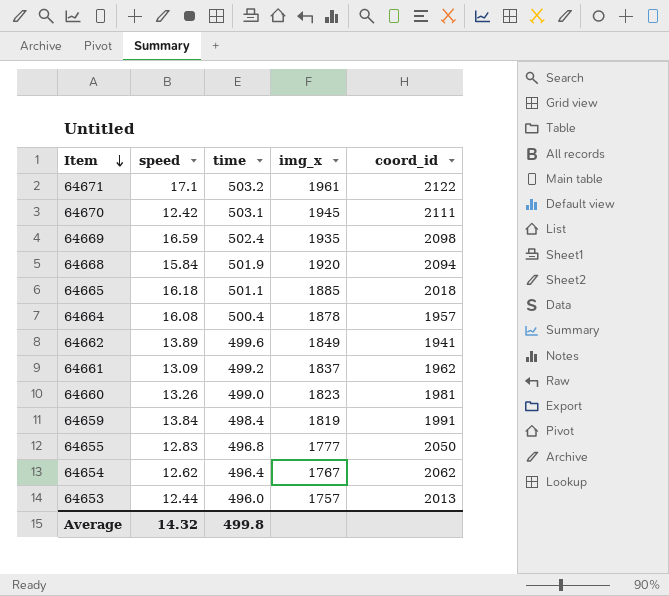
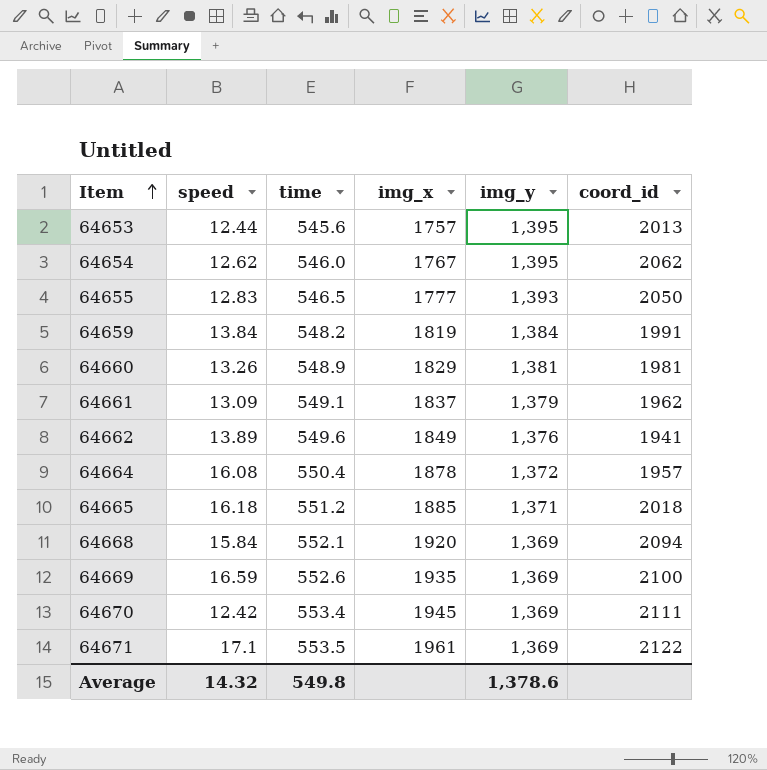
row order: Item descending -> Item ascending
column img_y | position: none -> 5
64653 | time: 496.0 -> 545.6
64654 | time: 496.4 -> 546.0
64655 | time: 496.8 -> 546.5
64659 | time: 498.4 -> 548.2
64660 | time: 499.0 -> 548.9
64660 | img_x: 1823 -> 1829
64661 | time: 499.2 -> 549.1
64662 | time: 499.6 -> 549.6
64664 | time: 500.4 -> 550.4
64665 | time: 501.1 -> 551.2
64668 | time: 501.9 -> 552.1
64669 | time: 502.4 -> 552.6
64669 | coord_id: 2098 -> 2100
64670 | time: 503.1 -> 553.4
64671 | time: 503.2 -> 553.5
Average | time: 499.8 -> 549.8

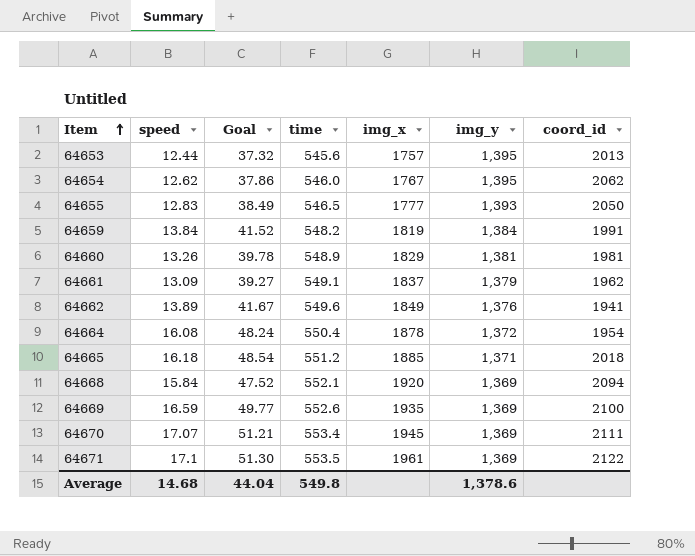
column Goal | formula: none -> [speed] * 3
64664 | coord_id: 1957 -> 1954
64670 | speed: 12.42 -> 17.07
Average | speed: 14.32 -> 14.68

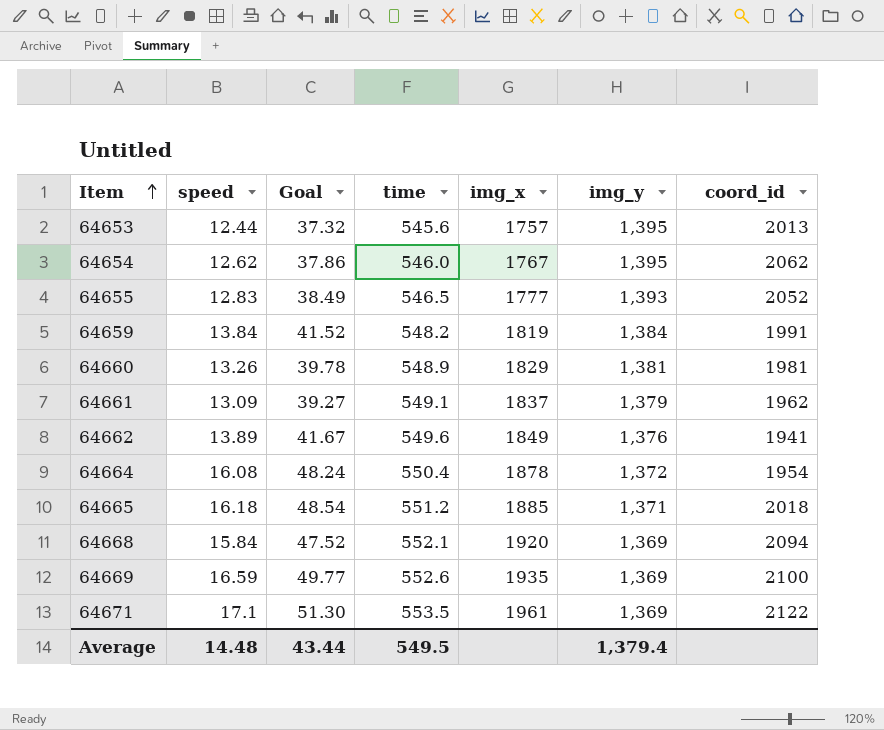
row 64670: 17.07 | 51.21 | 553.4 | 1945 | 1,369 | 2111 -> none
64655 | coord_id: 2050 -> 2052
Average | speed: 14.68 -> 14.48
Average | Goal: 44.04 -> 43.44
Average | time: 549.8 -> 549.5
Average | img_y: 1,378.6 -> 1,379.4

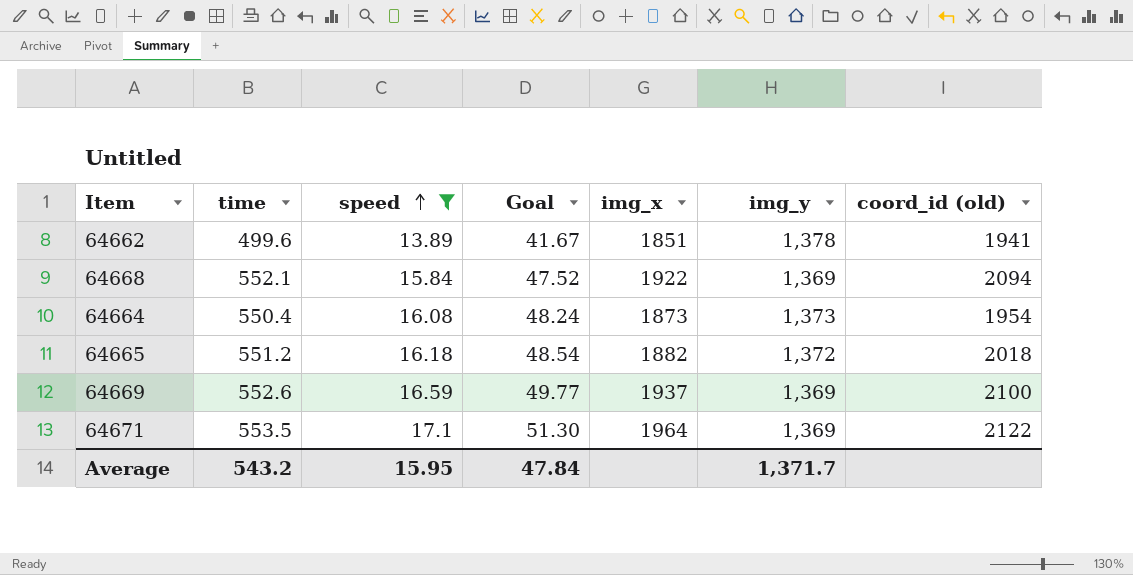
filter: none -> speed >= 13.89
row order: Item ascending -> speed ascending
column time | position: 4 -> 2
column name: coord_id -> coord_id (old)
64662 | time: 549.6 -> 499.6
64662 | img_x: 1849 -> 1851
64662 | img_y: 1,376 -> 1,378
64668 | img_x: 1920 -> 1922
64664 | img_x: 1878 -> 1873
64664 | img_y: 1,372 -> 1,373
64665 | img_x: 1885 -> 1882
64665 | img_y: 1,371 -> 1,372
64669 | img_x: 1935 -> 1937
64671 | img_x: 1961 -> 1964
Average | time: 549.5 -> 543.2
Average | speed: 14.48 -> 15.95
Average | Goal: 43.44 -> 47.84
Average | img_y: 1,379.4 -> 1,371.7

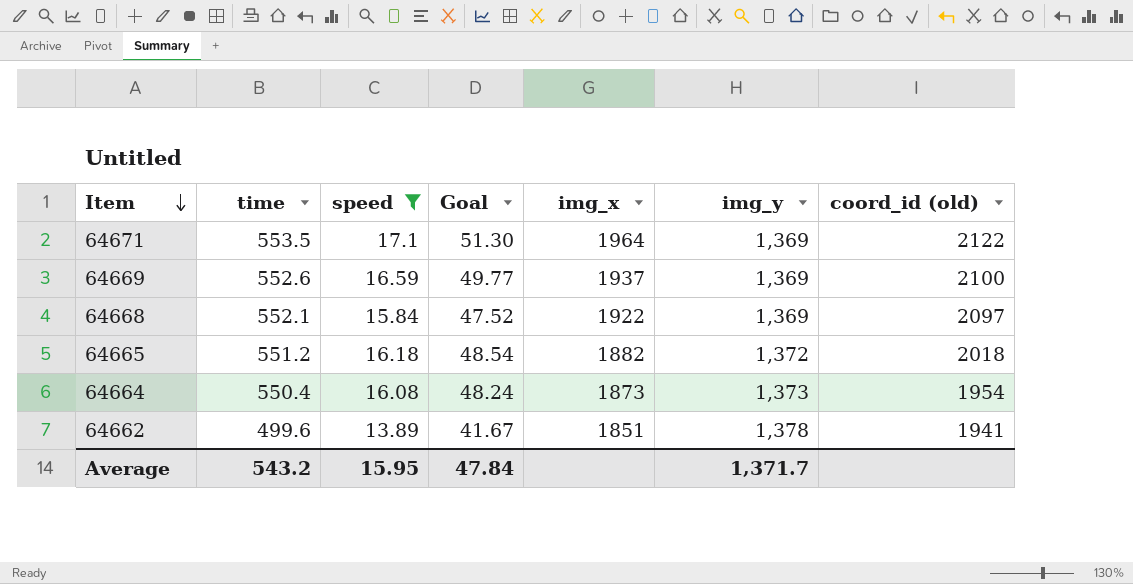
row order: speed ascending -> Item descending
64668 | coord_id (old): 2094 -> 2097

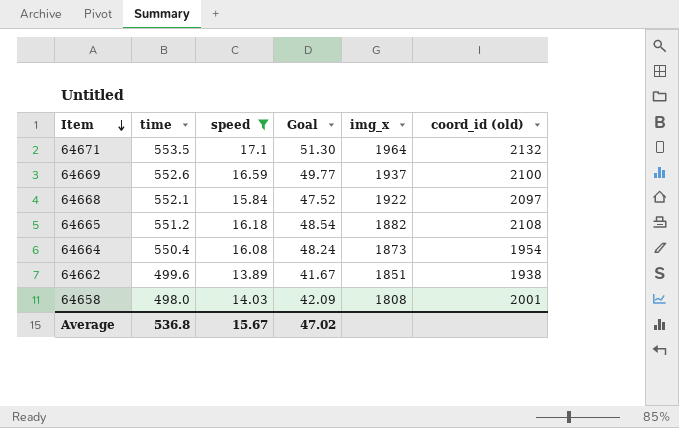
column img_y | position: 6 -> none
64671 | coord_id (old): 2122 -> 2132
64665 | coord_id (old): 2018 -> 2108
64662 | coord_id (old): 1941 -> 1938
row 64658: none -> 498.0 | 14.03 | 42.09 | 1808 | 2001
Average | time: 543.2 -> 536.8
Average | speed: 15.95 -> 15.67
Average | Goal: 47.84 -> 47.02

